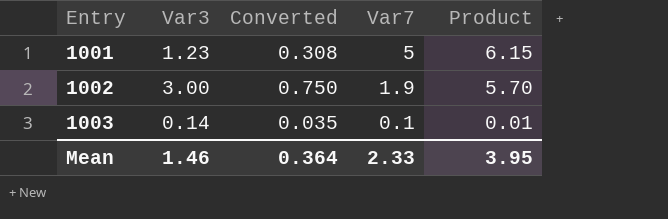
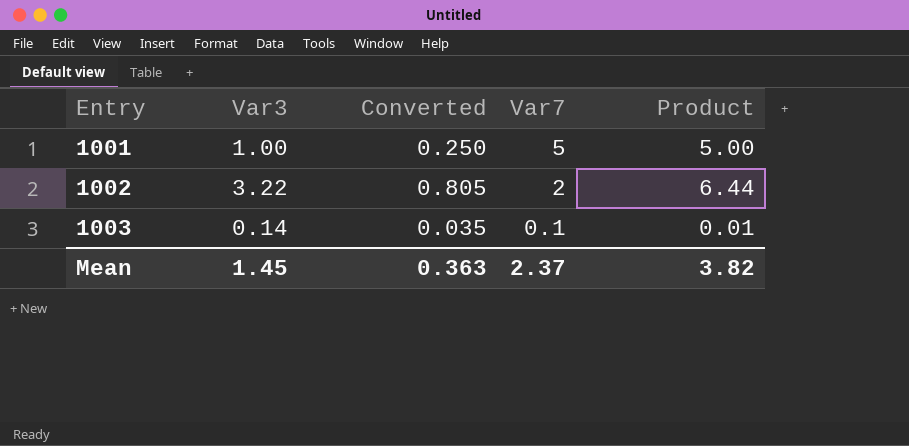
1001 | Var3: 1.23 -> 1.00
1001 | Converted: 0.308 -> 0.250
1001 | Product: 6.15 -> 5.00
1002 | Var3: 3.00 -> 3.22
1002 | Converted: 0.750 -> 0.805
1002 | Var7: 1.9 -> 2
1002 | Product: 5.70 -> 6.44
Mean | Var3: 1.46 -> 1.45
Mean | Converted: 0.364 -> 0.363
Mean | Var7: 2.33 -> 2.37
Mean | Product: 3.95 -> 3.82

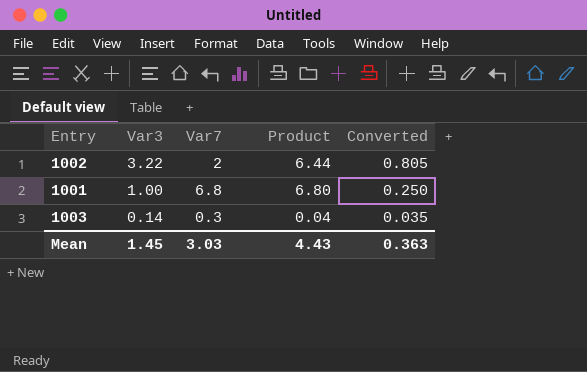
row order: Entry ascending -> Var3 descending
column Converted | position: 3 -> 5
1001 | Var7: 5 -> 6.8
1001 | Product: 5.00 -> 6.80
1003 | Var7: 0.1 -> 0.3
1003 | Product: 0.01 -> 0.04
Mean | Var7: 2.37 -> 3.03
Mean | Product: 3.82 -> 4.43

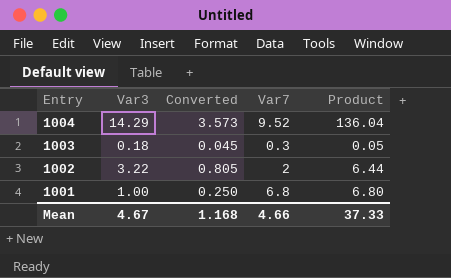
row order: Var3 descending -> Entry descending
column Converted | position: 5 -> 3
row 1004: none -> 14.29 | 3.573 | 9.52 | 136.04
1003 | Var3: 0.14 -> 0.18
1003 | Converted: 0.035 -> 0.045
1003 | Product: 0.04 -> 0.05
Mean | Var3: 1.45 -> 4.67
Mean | Converted: 0.363 -> 1.168
Mean | Var7: 3.03 -> 4.66
Mean | Product: 4.43 -> 37.33

